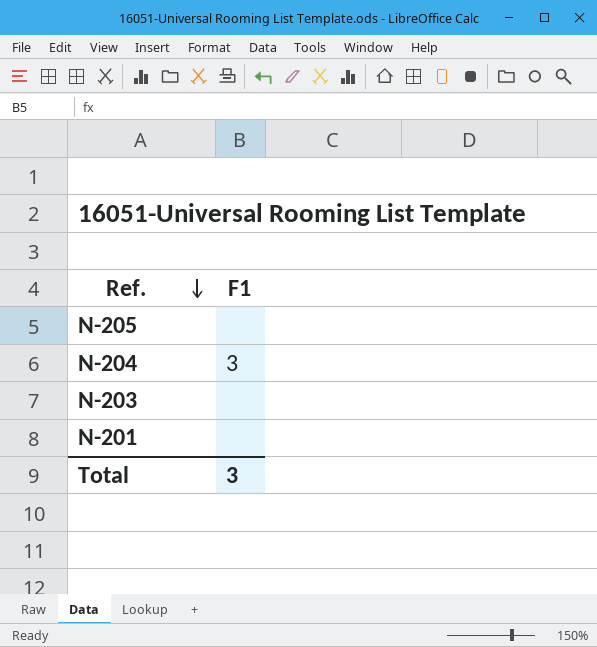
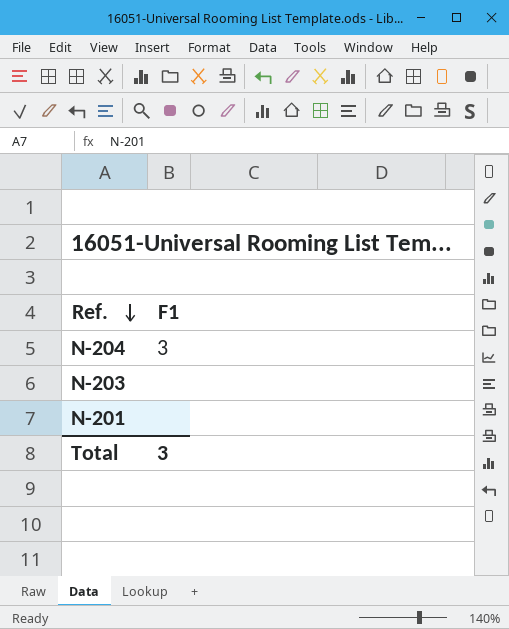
row N-205: none -> none

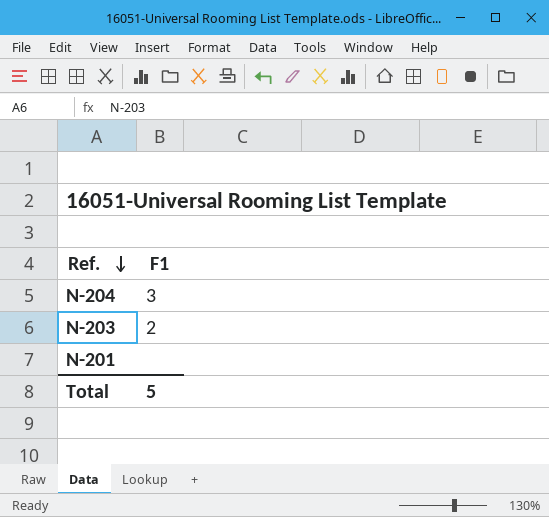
N-203 | F1: none -> 2
Total | F1: 3 -> 5

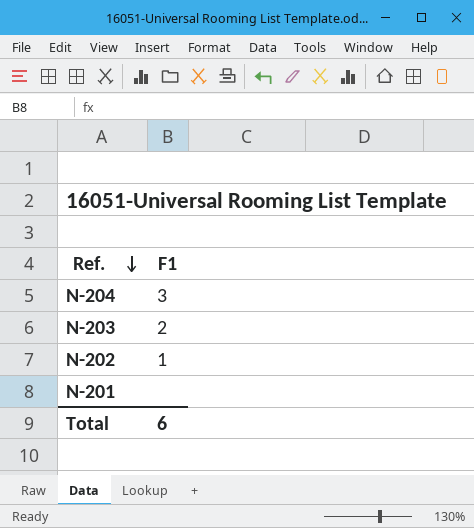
row N-202: none -> 1
Total | F1: 5 -> 6

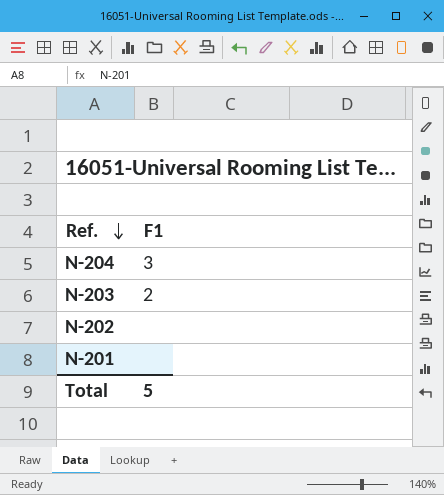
N-202 | F1: 1 -> none
Total | F1: 6 -> 5

